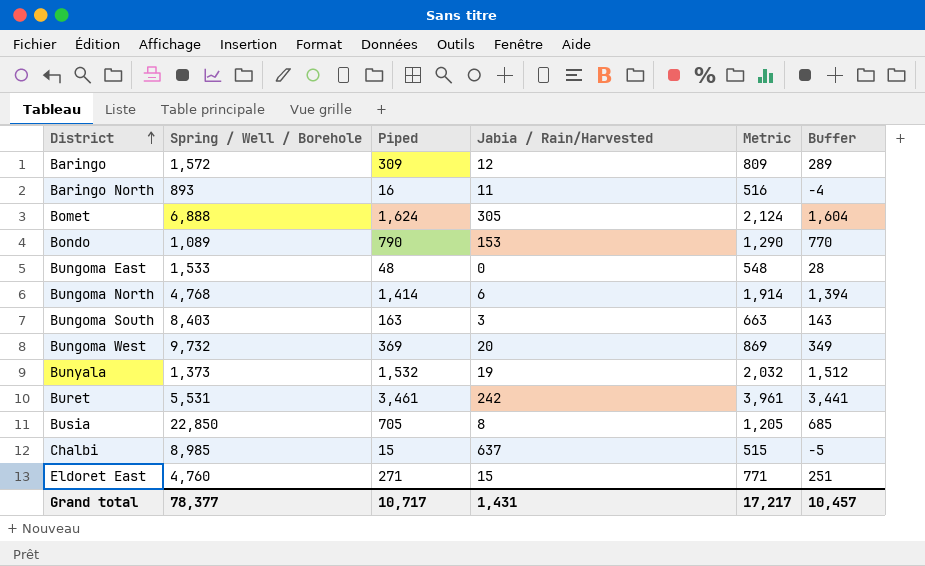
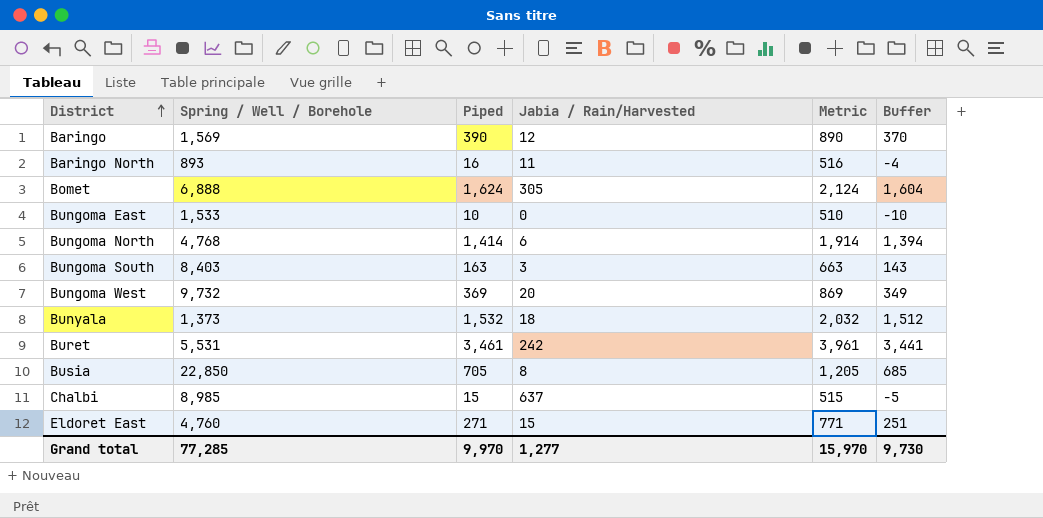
row Bondo: 1,089 | 790 | 153 | 1,290 | 770 -> none
Baringo | Spring / Well / Borehole: 1,572 -> 1,569
Baringo | Piped: 309 -> 390
Baringo | Metric: 809 -> 890
Baringo | Buffer: 289 -> 370
Bungoma East | Piped: 48 -> 10
Bungoma East | Metric: 548 -> 510
Bungoma East | Buffer: 28 -> -10
Bunyala | Jabia / Rain/Harvested: 19 -> 18
Grand total | Spring / Well / Borehole: 78,377 -> 77,285
Grand total | Piped: 10,717 -> 9,970
Grand total | Jabia / Rain/Harvested: 1,431 -> 1,277
Grand total | Metric: 17,217 -> 15,970
Grand total | Buffer: 10,457 -> 9,730

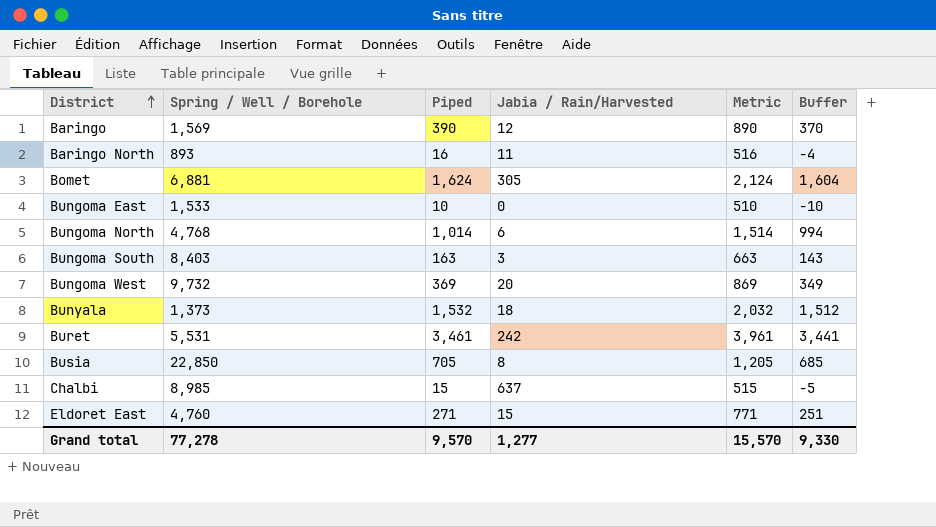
Bomet | Spring / Well / Borehole: 6,888 -> 6,881
Bungoma North | Piped: 1,414 -> 1,014
Bungoma North | Metric: 1,914 -> 1,514
Bungoma North | Buffer: 1,394 -> 994
Grand total | Spring / Well / Borehole: 77,285 -> 77,278
Grand total | Piped: 9,970 -> 9,570
Grand total | Metric: 15,970 -> 15,570
Grand total | Buffer: 9,730 -> 9,330

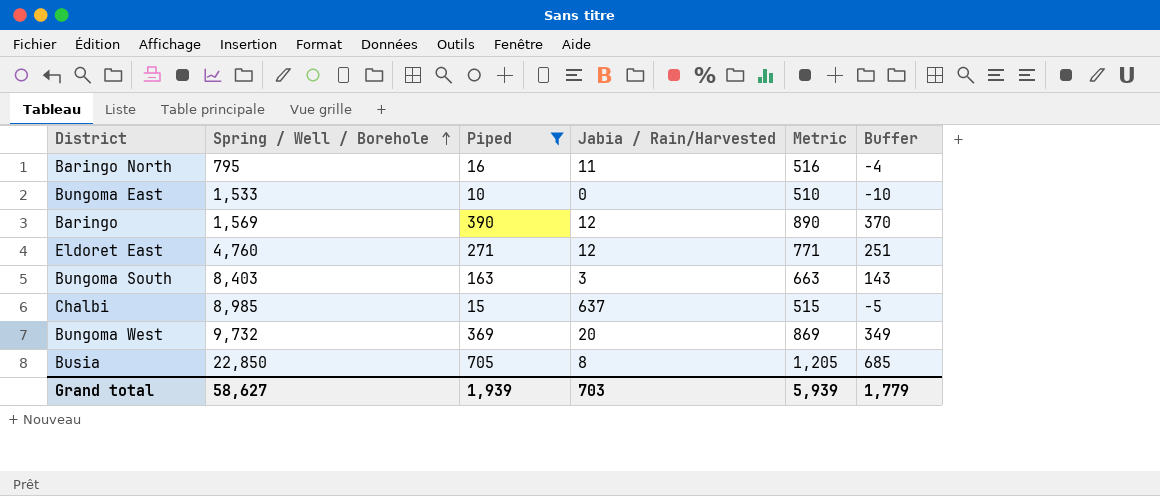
filter: none -> Piped <= 705
row order: District ascending -> Spring / Well / Borehole ascending
Baringo North | Spring / Well / Borehole: 893 -> 795
Eldoret East | Jabia / Rain/Harvested: 15 -> 12
Grand total | Spring / Well / Borehole: 77,278 -> 58,627
Grand total | Piped: 9,570 -> 1,939
Grand total | Jabia / Rain/Harvested: 1,277 -> 703
Grand total | Metric: 15,570 -> 5,939
Grand total | Buffer: 9,330 -> 1,779

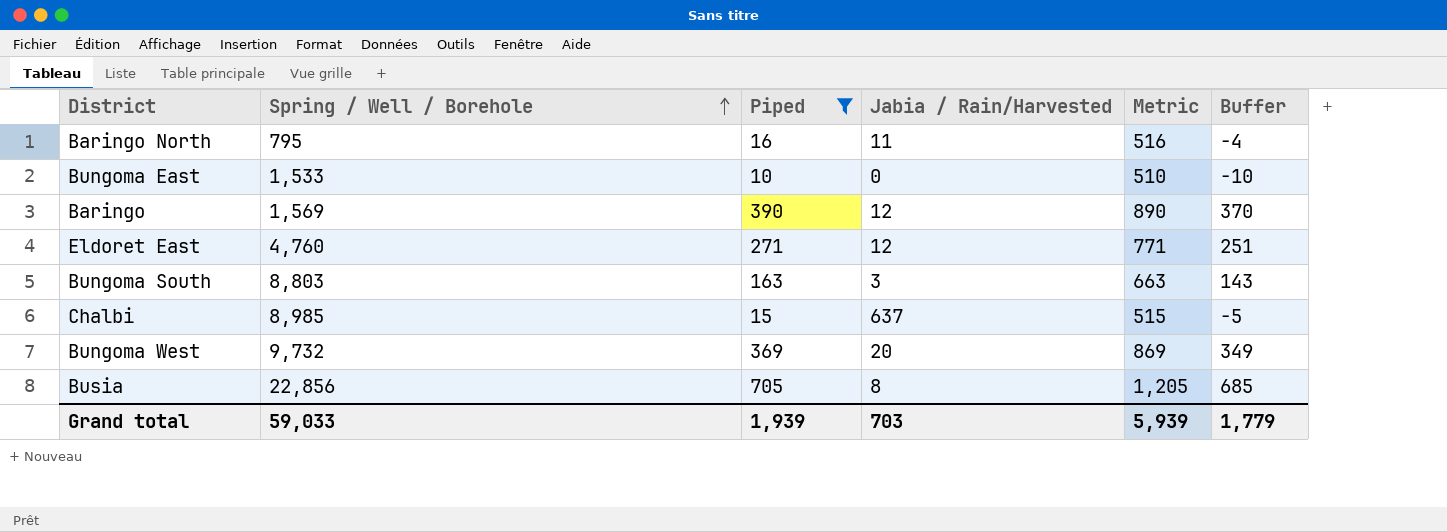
Bungoma South | Spring / Well / Borehole: 8,403 -> 8,803
Busia | Spring / Well / Borehole: 22,850 -> 22,856
Grand total | Spring / Well / Borehole: 58,627 -> 59,033

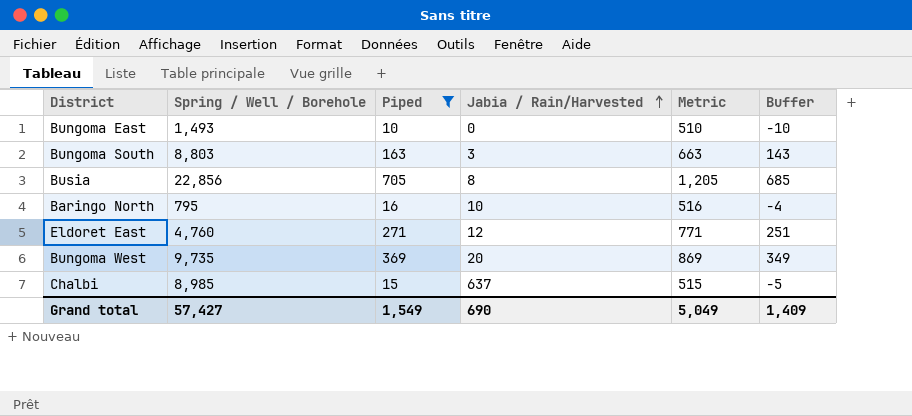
row order: Spring / Well / Borehole ascending -> Jabia / Rain/Harvested ascending
row Baringo: 1,569 | 390 | 12 | 890 | 370 -> none
Bungoma East | Spring / Well / Borehole: 1,533 -> 1,493
Baringo North | Jabia / Rain/Harvested: 11 -> 10
Bungoma West | Spring / Well / Borehole: 9,732 -> 9,735
Grand total | Spring / Well / Borehole: 59,033 -> 57,427
Grand total | Piped: 1,939 -> 1,549
Grand total | Jabia / Rain/Harvested: 703 -> 690
Grand total | Metric: 5,939 -> 5,049
Grand total | Buffer: 1,779 -> 1,409

